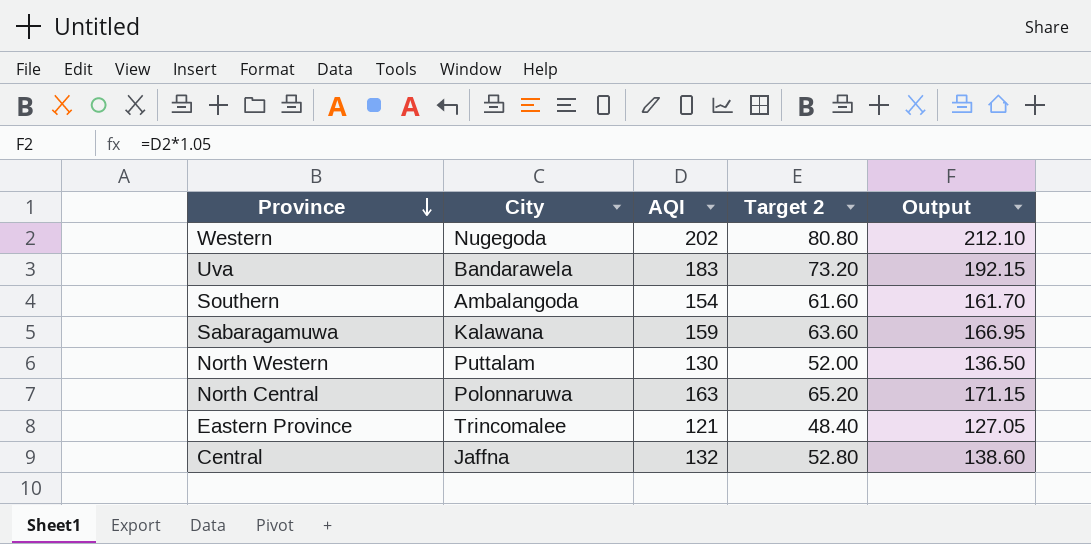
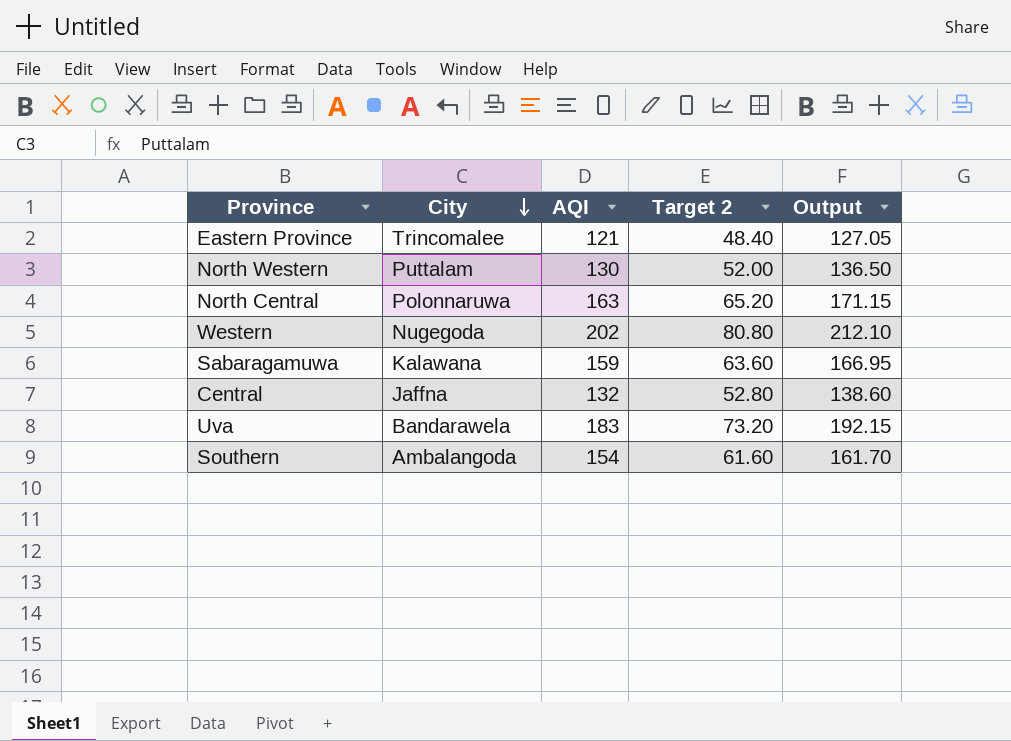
row order: Province descending -> City descending

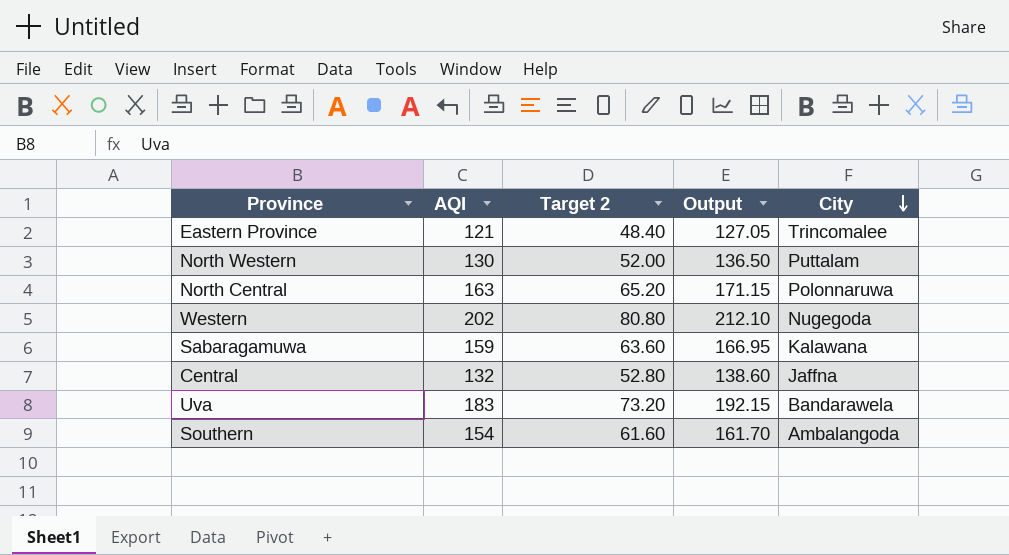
column City | position: 2 -> 5

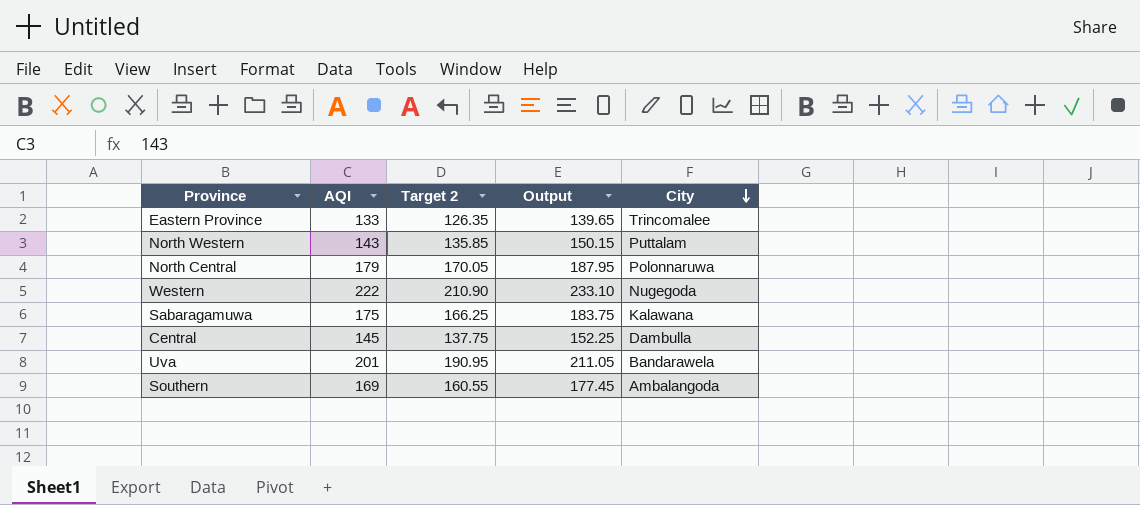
column Target 2 | formula: [AQI] * 0.4 -> [AQI] * 0.95
Eastern Province | AQI: 121 -> 133
Eastern Province | Output: 127.05 -> 139.65
North Western | AQI: 130 -> 143
North Western | Output: 136.50 -> 150.15
North Central | AQI: 163 -> 179
North Central | Output: 171.15 -> 187.95
Western | AQI: 202 -> 222
Western | Output: 212.10 -> 233.10
Sabaragamuwa | AQI: 159 -> 175
Sabaragamuwa | Output: 166.95 -> 183.75
Central | AQI: 132 -> 145
Central | Output: 138.60 -> 152.25
Central | City: Jaffna -> Dambulla
Uva | AQI: 183 -> 201
Uva | Output: 192.15 -> 211.05
Southern | AQI: 154 -> 169
Southern | Output: 161.70 -> 177.45

